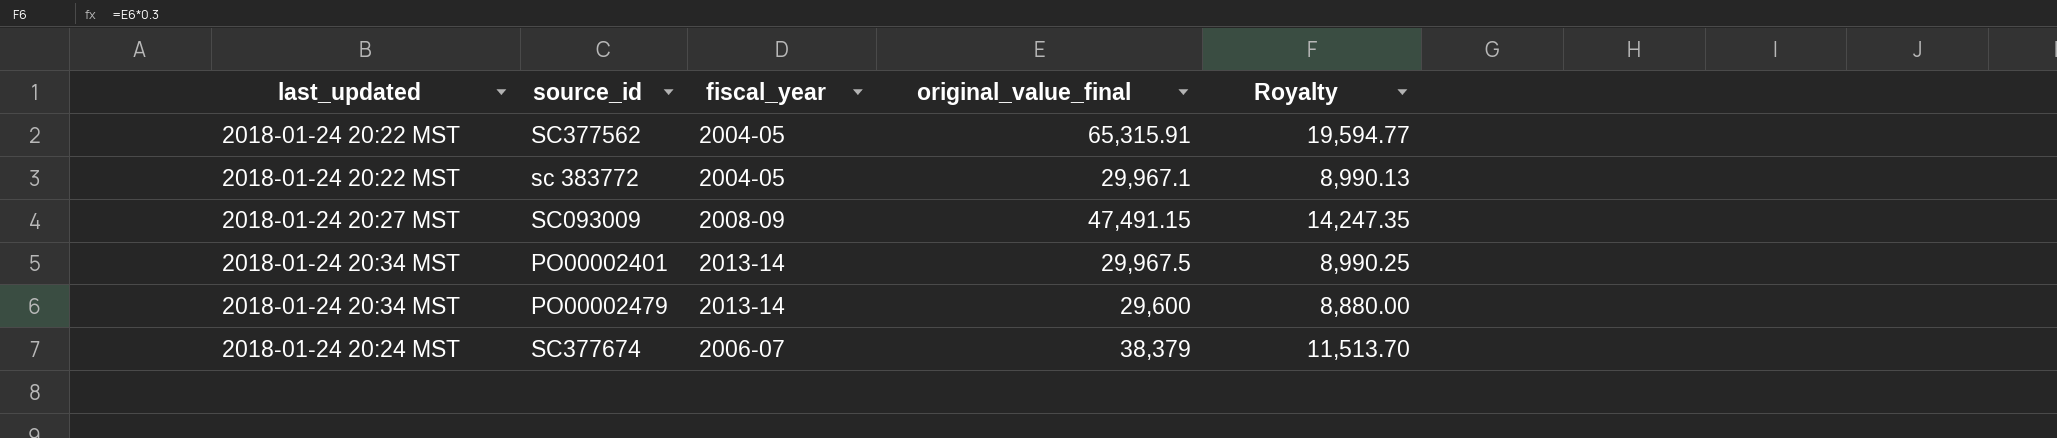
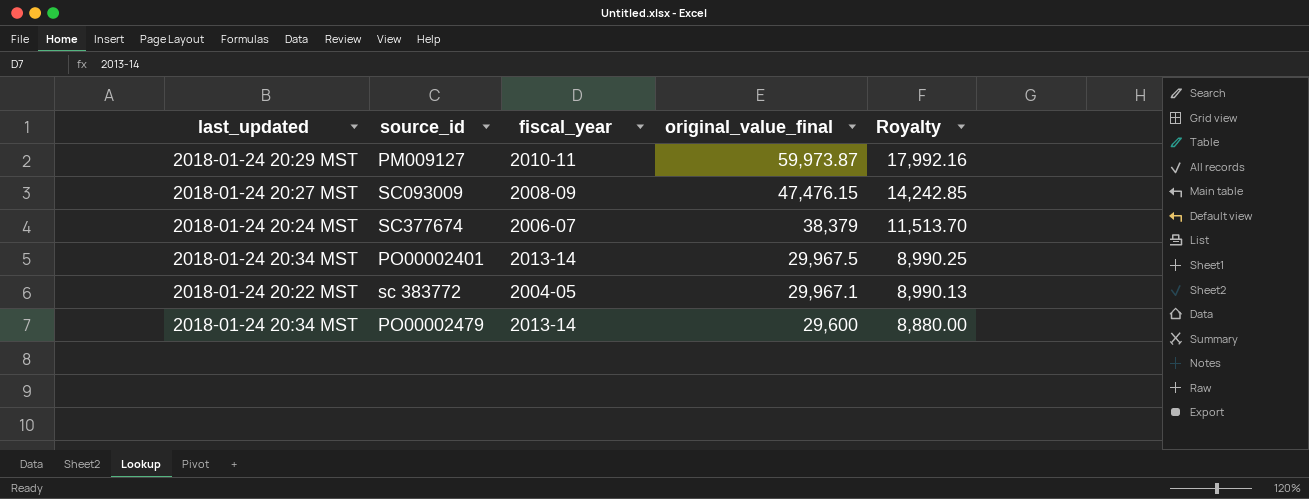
row order: none -> original_value_final descending
row SC377562: 2018-01-24 20:22 MST | 2004-05 | 65,315.91 | 19,594.77 -> none
row PM009127: none -> 2018-01-24 20:29 MST | 2010-11 | 59,973.87 | 17,992.16
SC093009 | original_value_final: 47,491.15 -> 47,476.15
SC093009 | Royalty: 14,247.35 -> 14,242.85

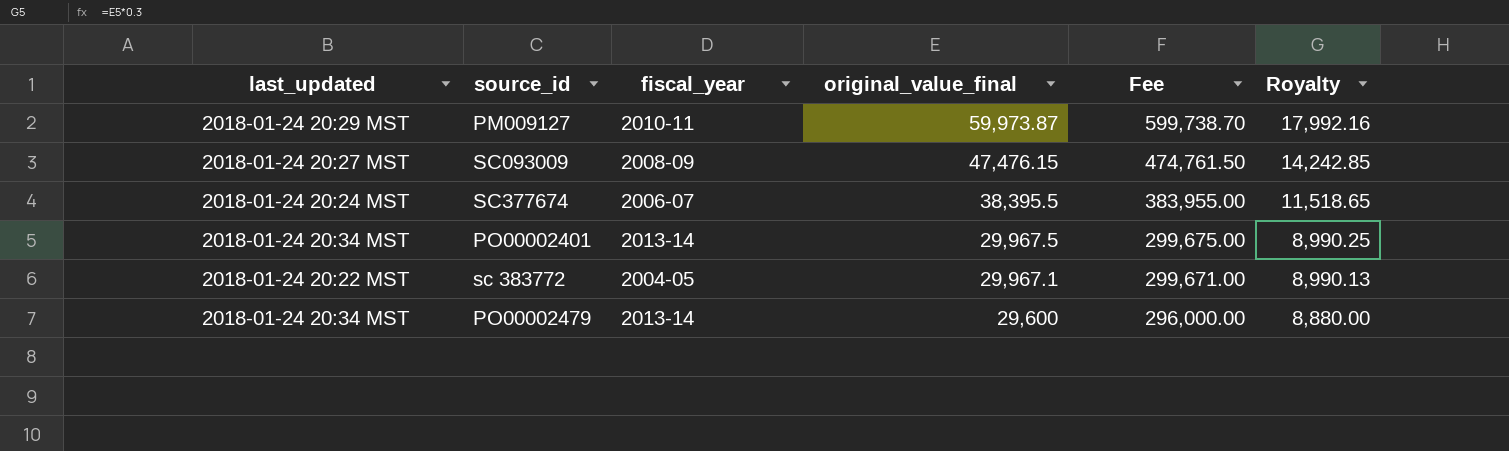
column Fee | formula: none -> [original_value_final] * 10
SC377674 | original_value_final: 38,379 -> 38,395.5
SC377674 | Royalty: 11,513.70 -> 11,518.65

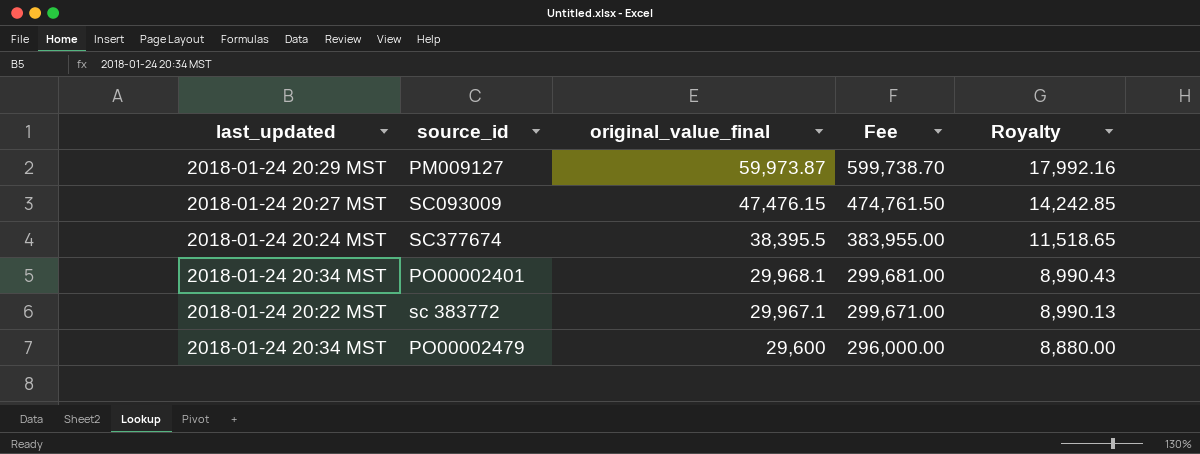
column fiscal_year | position: 3 -> none
PO00002401 | original_value_final: 29,967.5 -> 29,968.1
PO00002401 | Fee: 299,675.00 -> 299,681.00
PO00002401 | Royalty: 8,990.25 -> 8,990.43

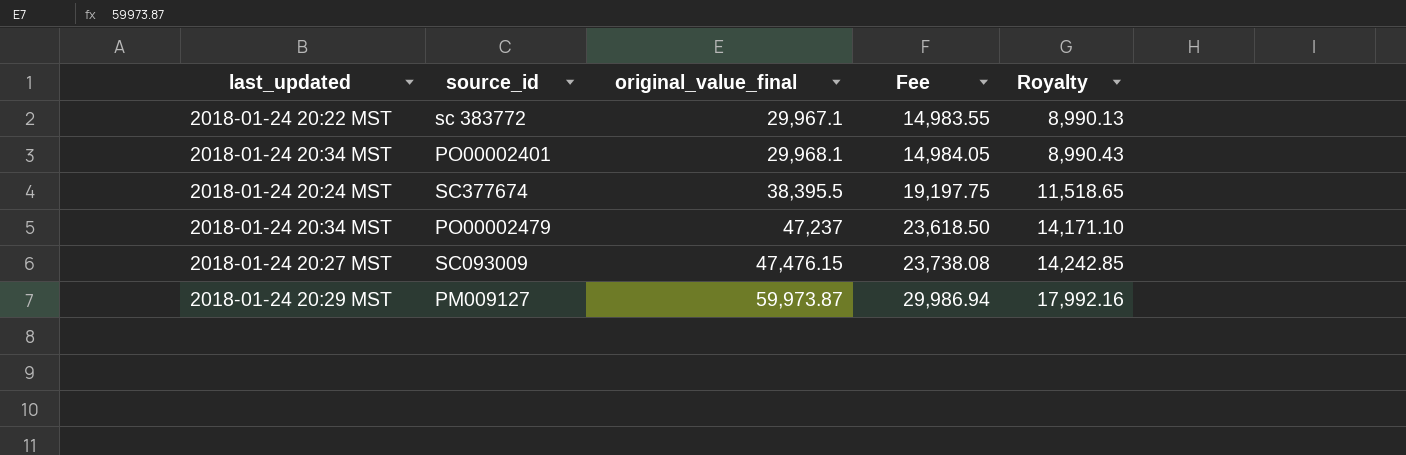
row order: original_value_final descending -> original_value_final ascending
column Fee | formula: [original_value_final] * 10 -> [original_value_final] * 0.5
PO00002479 | original_value_final: 29,600 -> 47,237
PO00002479 | Royalty: 8,880.00 -> 14,171.10

